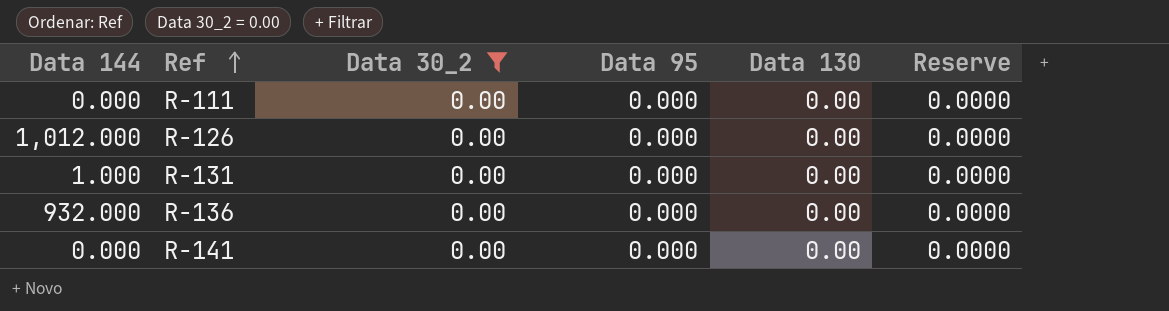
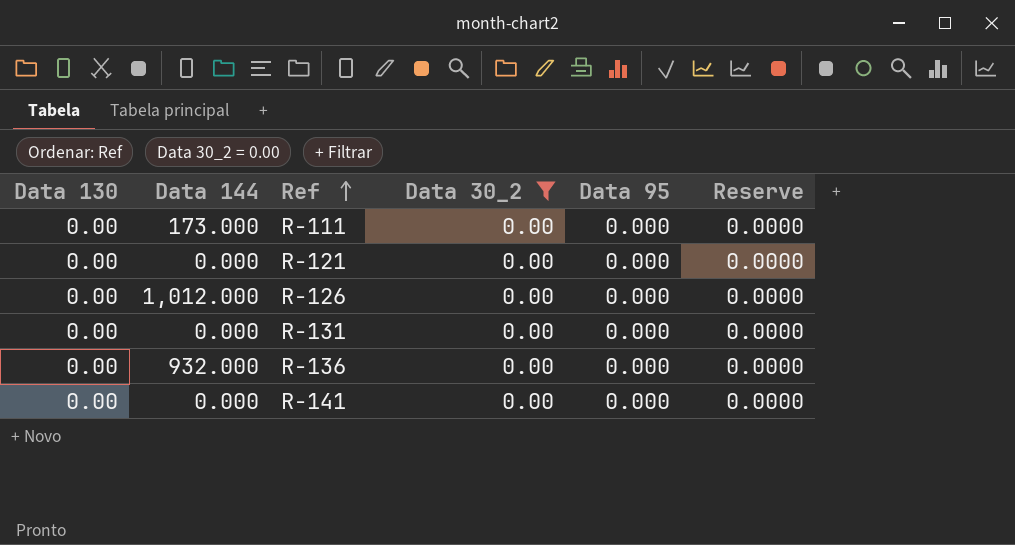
column Data 130 | position: 5 -> 1
R-111 | Data 144: 0.000 -> 173.000
row R-121: none -> 0.00 | 0.000 | 0.00 | 0.000 | 0.0000
R-131 | Data 144: 1.000 -> 0.000

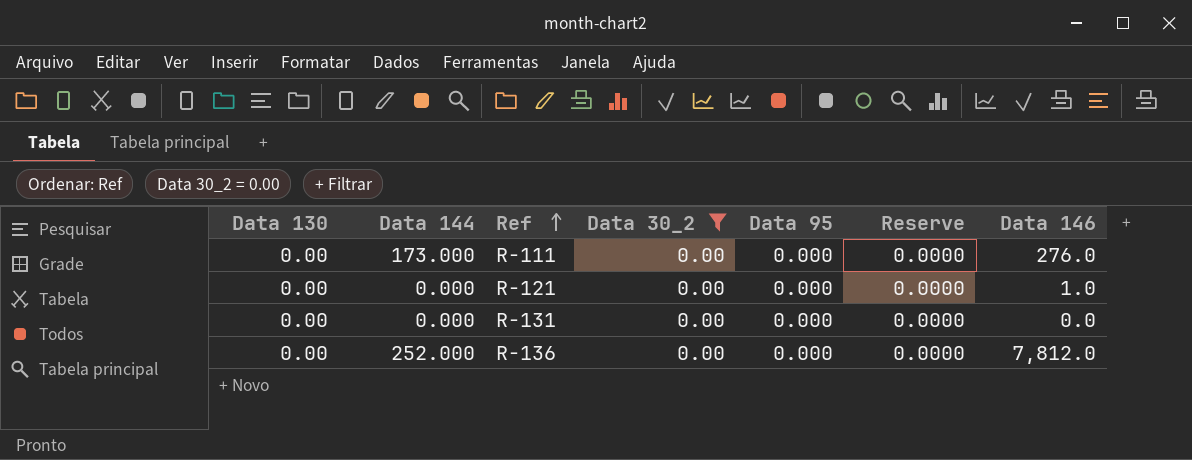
column Data 146 | position: none -> 7
row R-126: 0.00 | 1,012.000 | 0.00 | 0.000 | 0.0000 -> none
row R-141: 0.00 | 0.000 | 0.00 | 0.000 | 0.0000 -> none
R-136 | Data 144: 932.000 -> 252.000

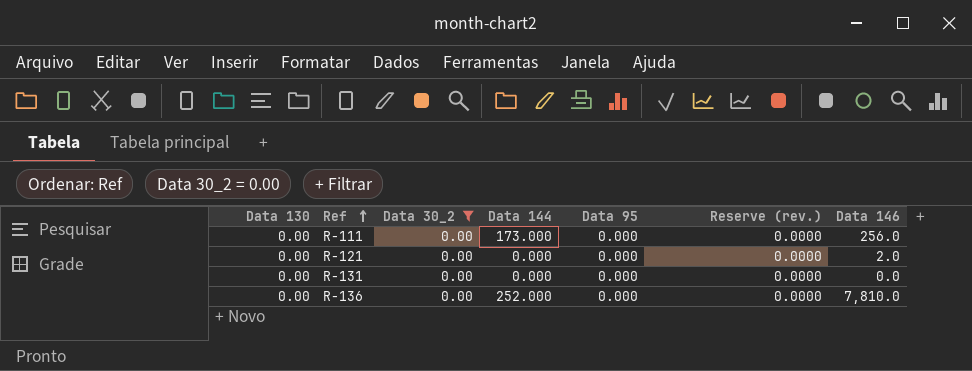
column Data 144 | position: 2 -> 4
column name: Reserve -> Reserve (rev.)
R-111 | Data 146: 276.0 -> 256.0
R-121 | Data 146: 1.0 -> 2.0
R-136 | Data 146: 7,812.0 -> 7,810.0

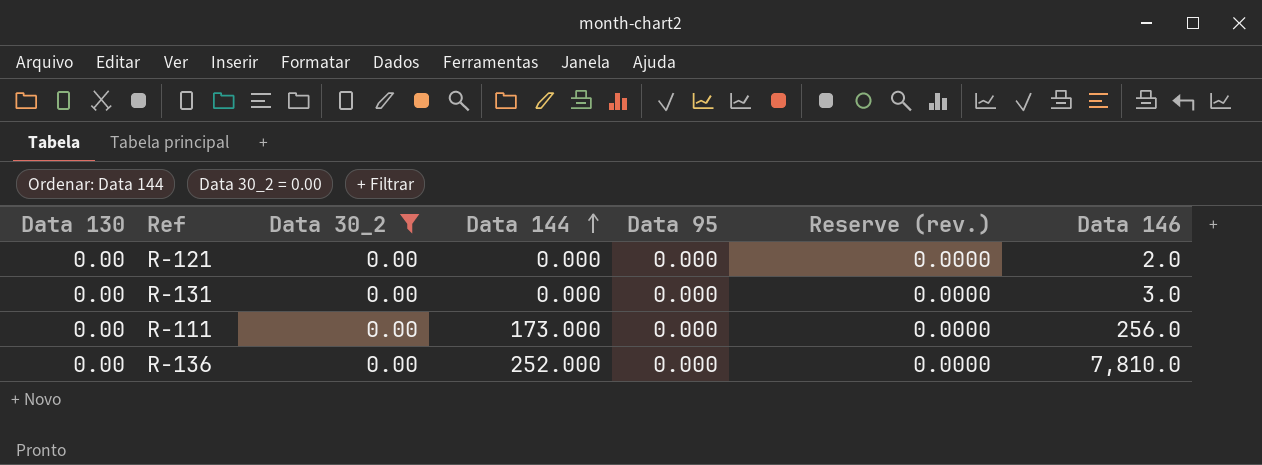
row order: Ref ascending -> Data 144 ascending
R-131 | Data 146: 0.0 -> 3.0

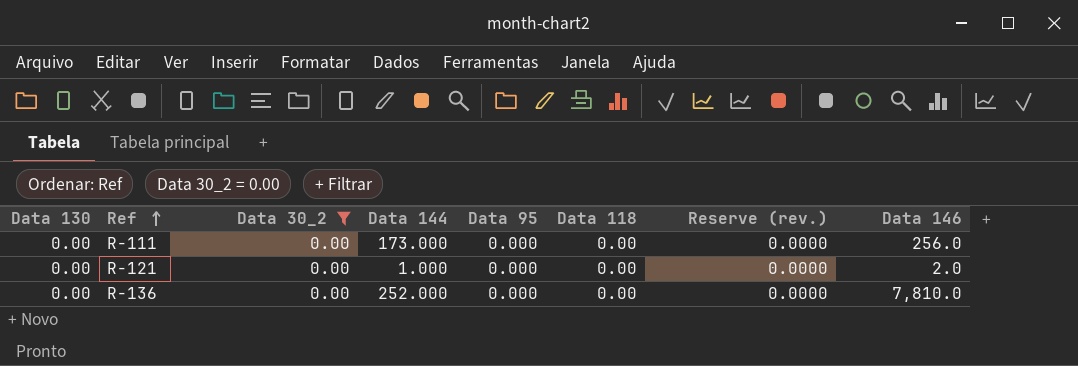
row order: Data 144 ascending -> Ref ascending
column Data 118 | position: none -> 6
row R-131: 0.00 | 0.00 | 0.000 | 0.000 | 0.0000 | 3.0 -> none
R-121 | Data 144: 0.000 -> 1.000

